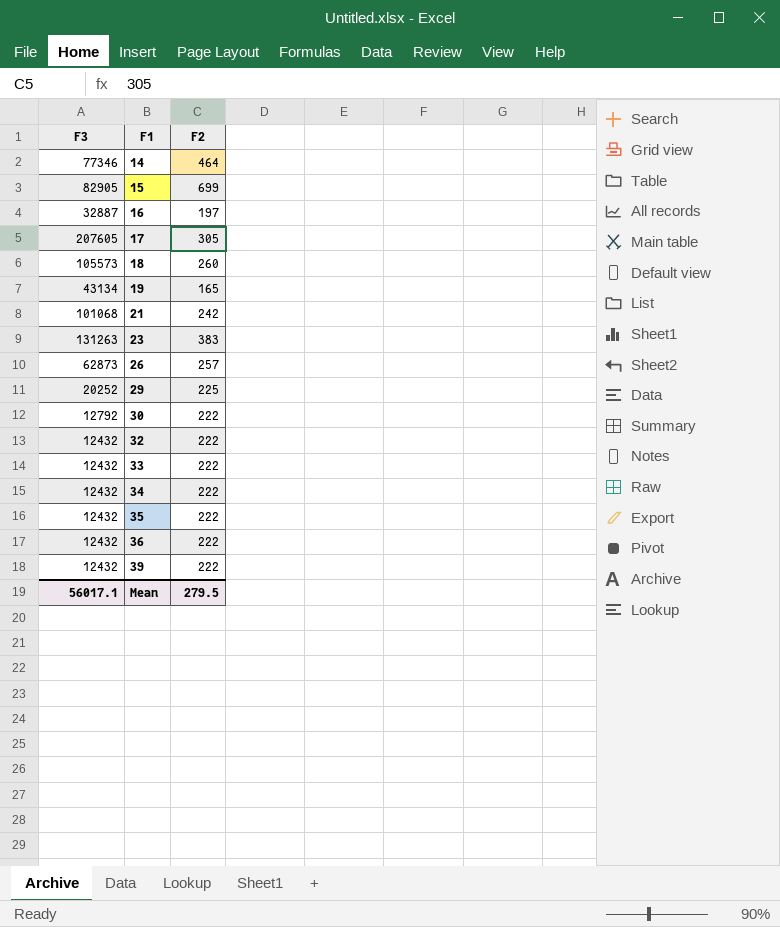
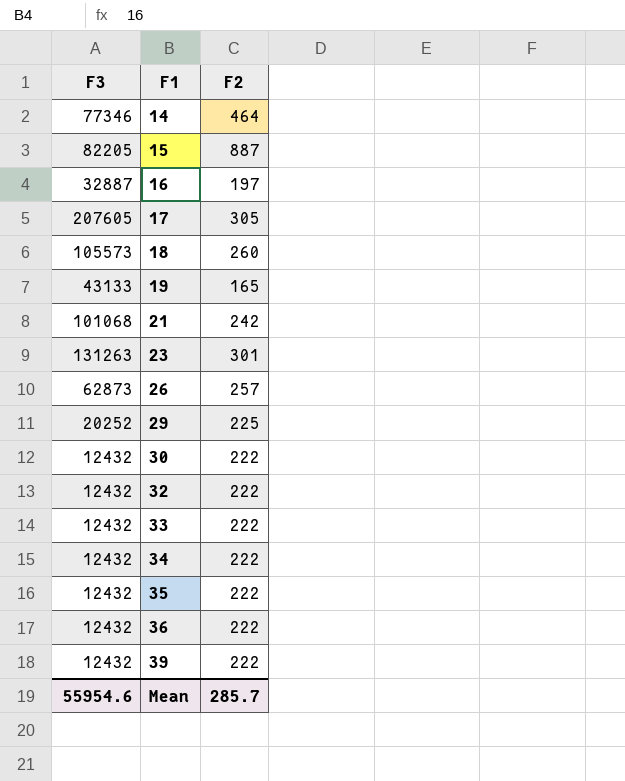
15 | F3: 82905 -> 82205
15 | F2: 699 -> 887
19 | F3: 43134 -> 43133
23 | F2: 383 -> 301
30 | F3: 12792 -> 12432
Mean | F3: 56017.1 -> 55954.6
Mean | F2: 279.5 -> 285.7

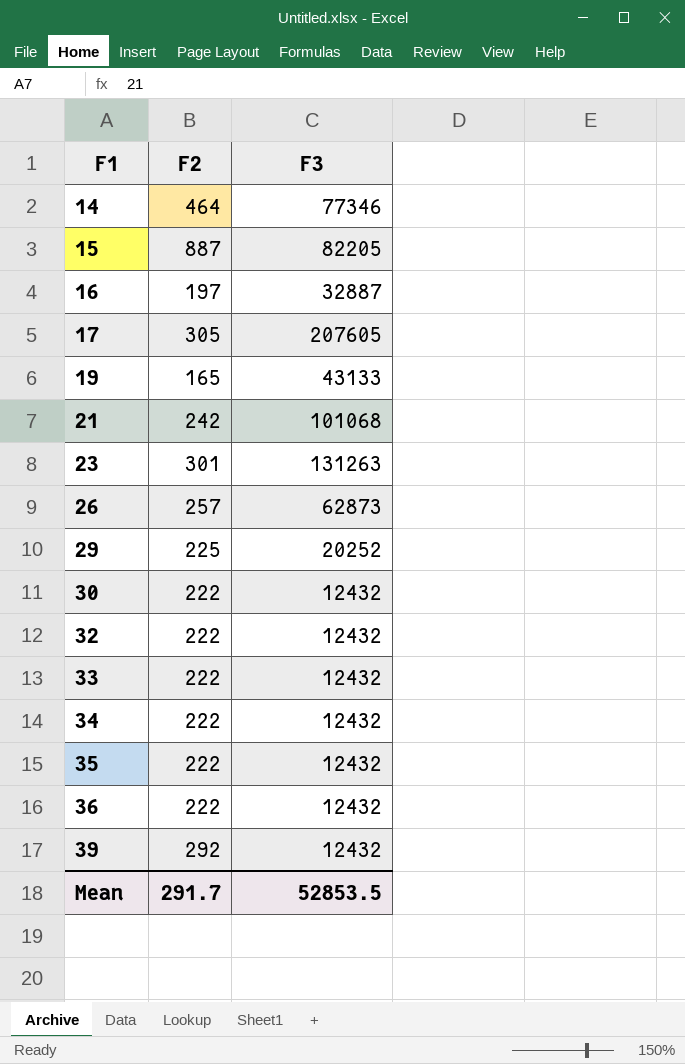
column F3 | position: 1 -> 3
row 18: 105573 | 260 -> none
39 | F2: 222 -> 292
Mean | F2: 285.7 -> 291.7
Mean | F3: 55954.6 -> 52853.5

